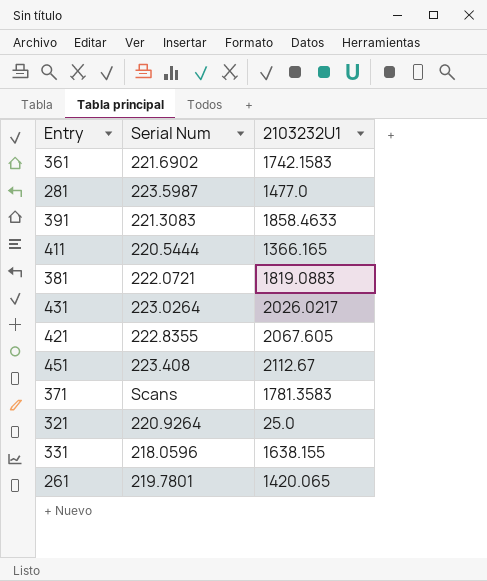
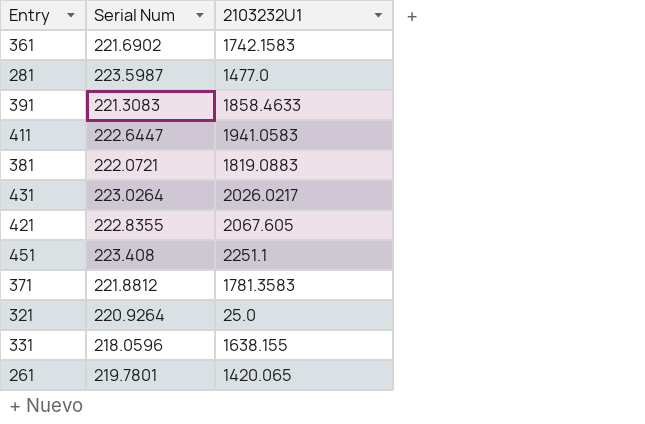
411 | Serial Num: 220.5444 -> 222.6447
411 | 2103232U1: 1366.165 -> 1941.0583
451 | 2103232U1: 2112.67 -> 2251.1
371 | Serial Num: Scans -> 221.8812

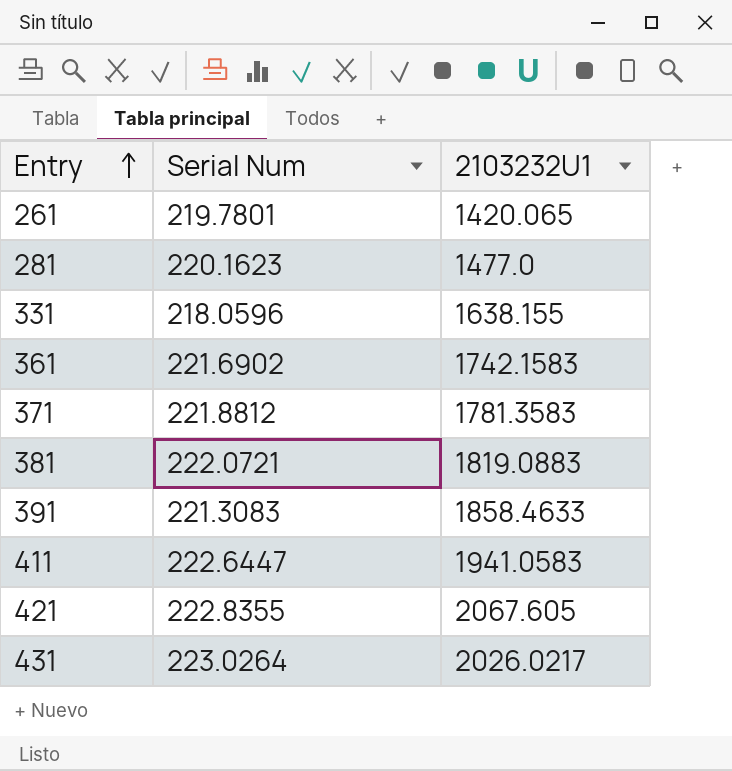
row order: none -> Entry ascending
row 451: 223.408 | 2251.1 -> none
row 321: 220.9264 | 25.0 -> none
281 | Serial Num: 223.5987 -> 220.1623

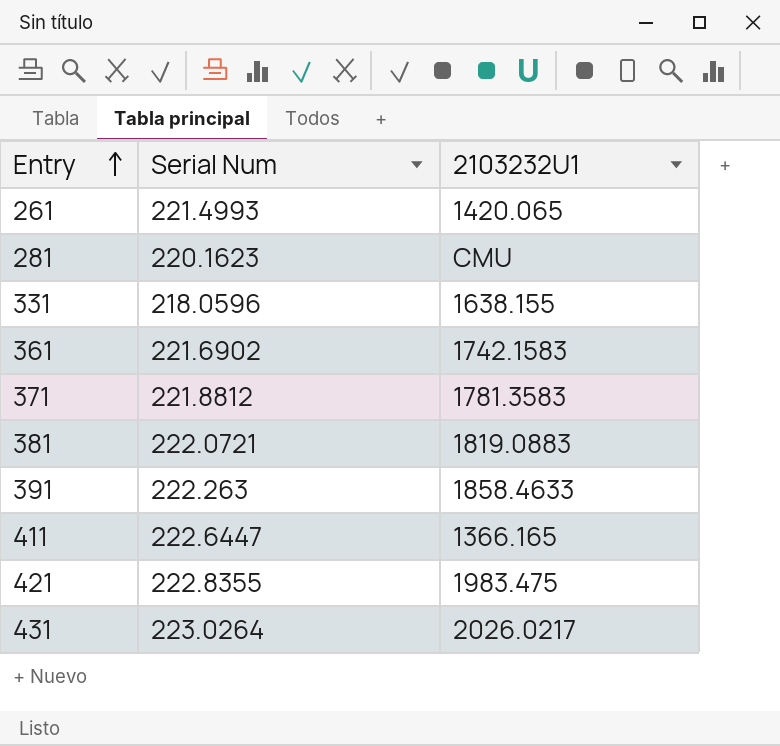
261 | Serial Num: 219.7801 -> 221.4993
281 | 2103232U1: 1477.0 -> CMU
391 | Serial Num: 221.3083 -> 222.263
411 | 2103232U1: 1941.0583 -> 1366.165
421 | 2103232U1: 2067.605 -> 1983.475

